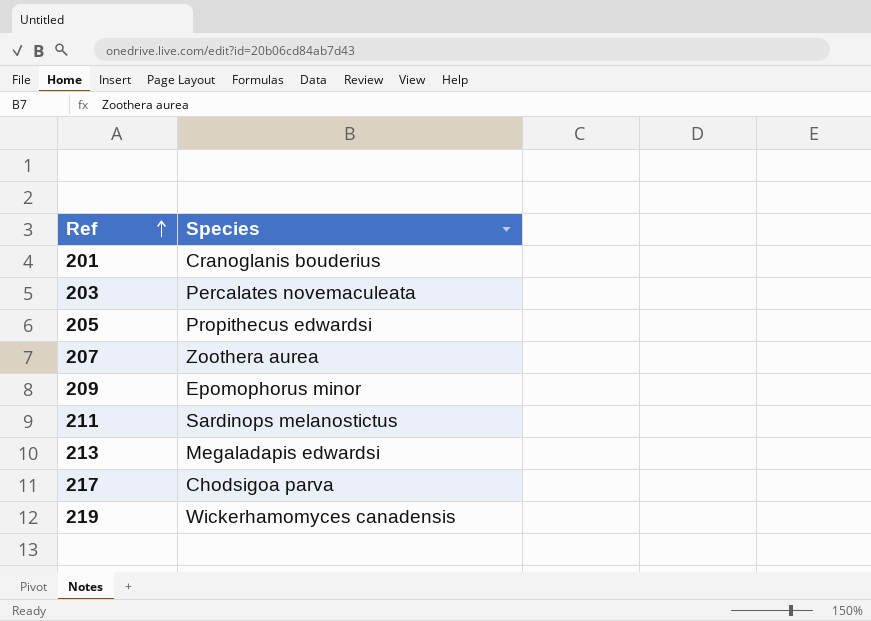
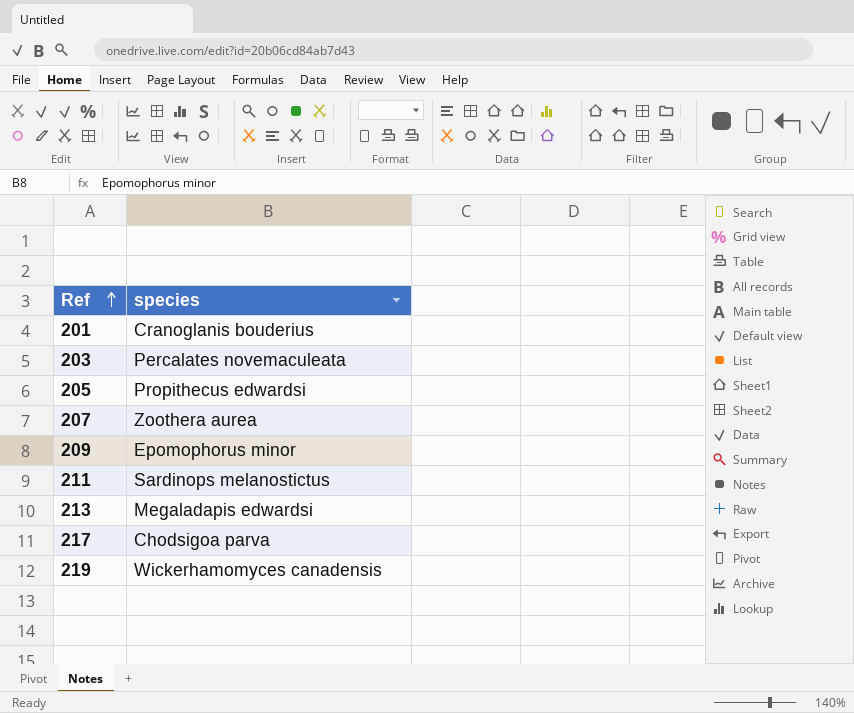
column name: Species -> species

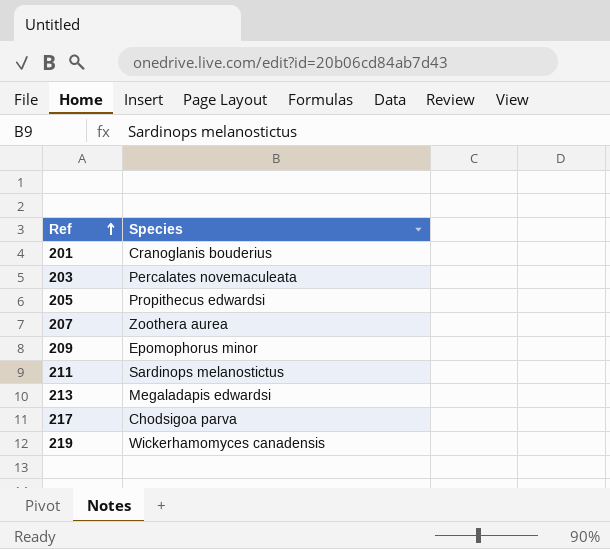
column name: species -> Species

